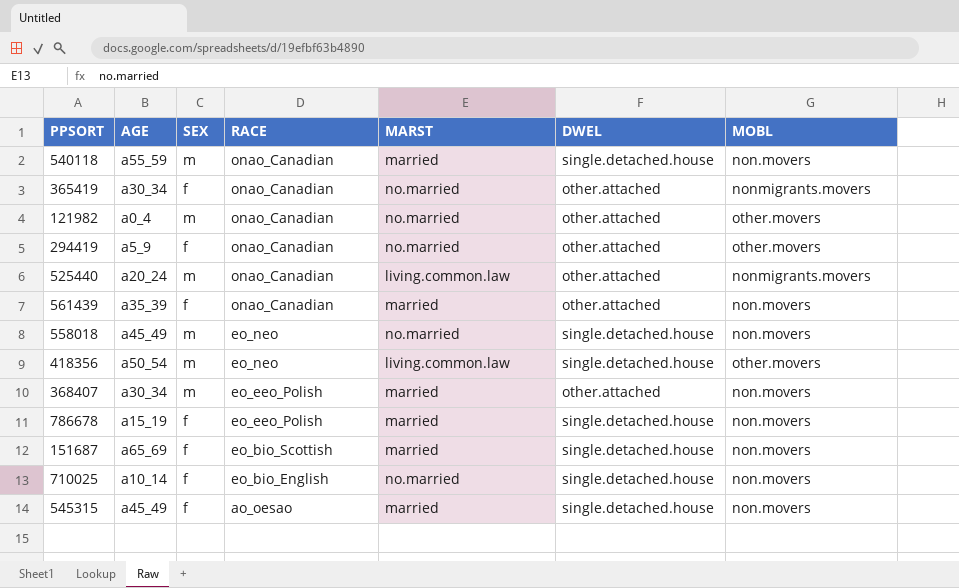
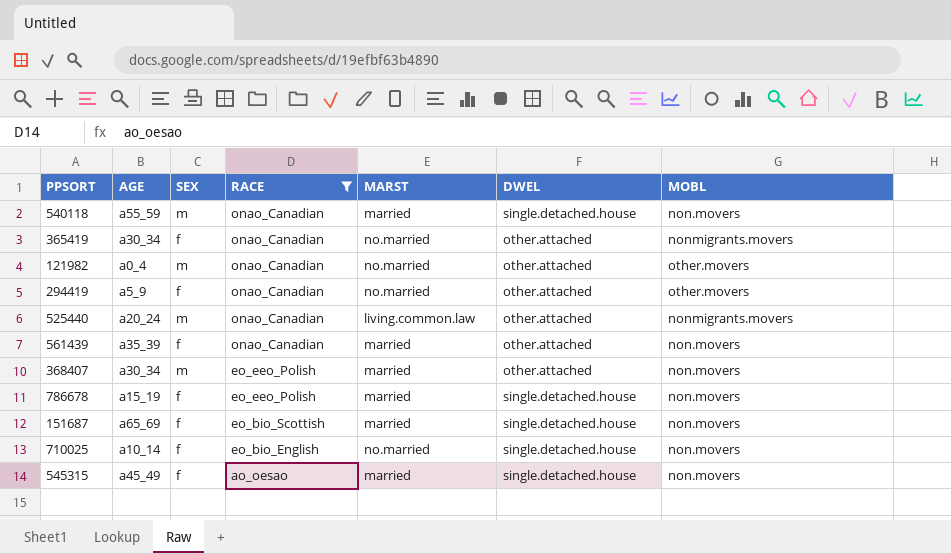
filter: none -> RACE != eo_neo

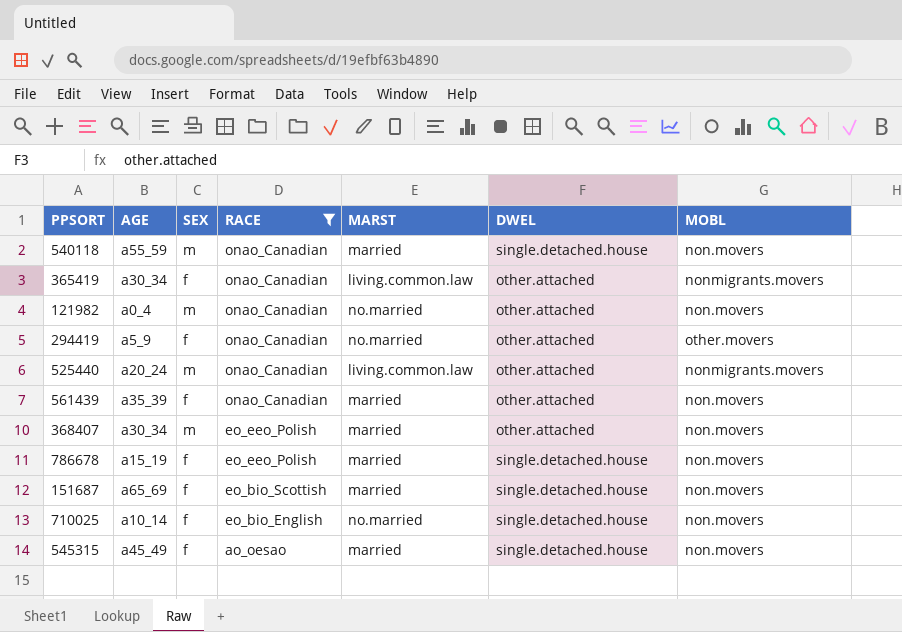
365419 | MARST: no.married -> living.common.law
121982 | MOBL: other.movers -> non.movers

